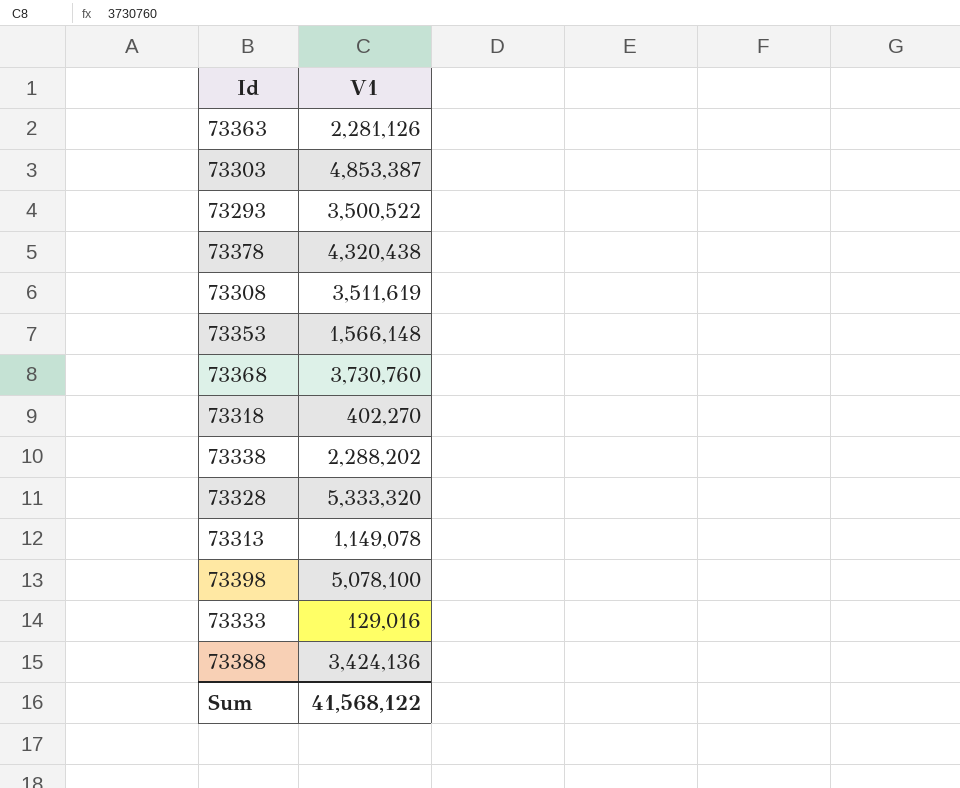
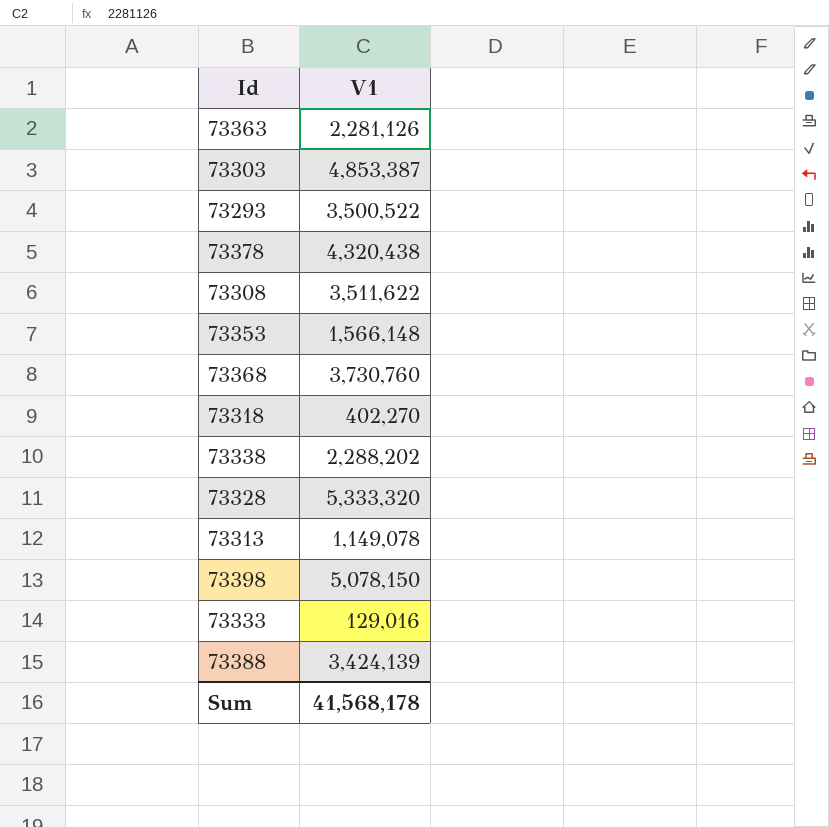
73308 | V1: 3,511,619 -> 3,511,622
73398 | V1: 5,078,100 -> 5,078,150
73388 | V1: 3,424,136 -> 3,424,139
Sum | V1: 41,568,122 -> 41,568,178

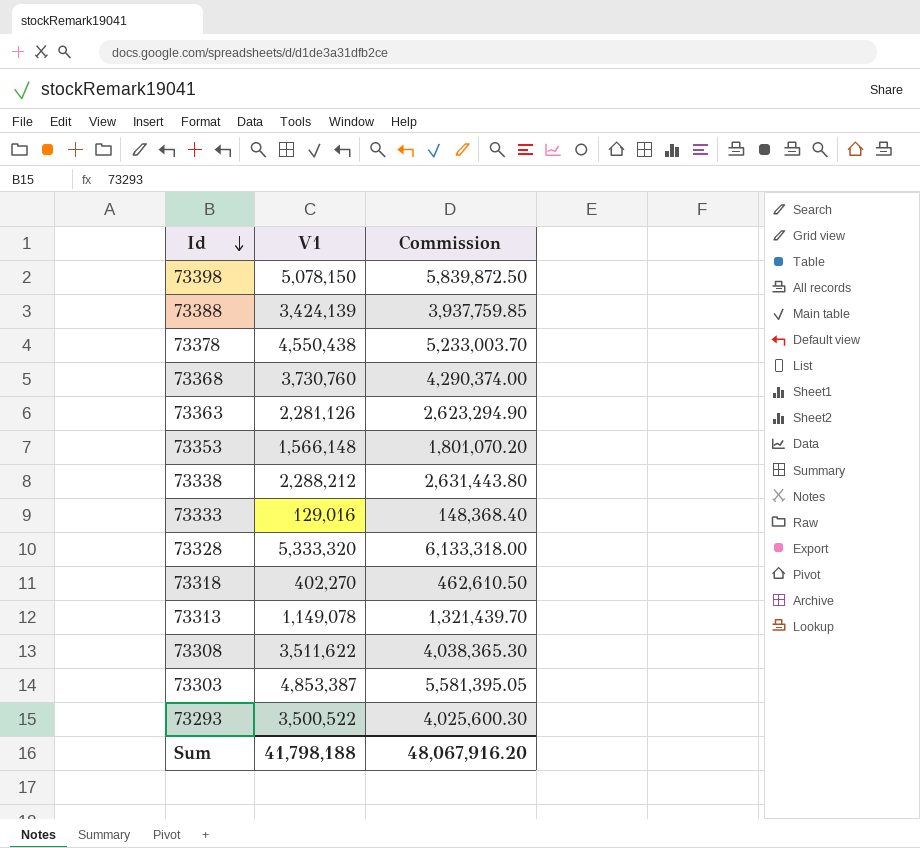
row order: none -> Id descending
column Commission | formula: none -> [V1] * 1.15
73378 | V1: 4,320,438 -> 4,550,438
73338 | V1: 2,288,202 -> 2,288,212
Sum | V1: 41,568,178 -> 41,798,188

